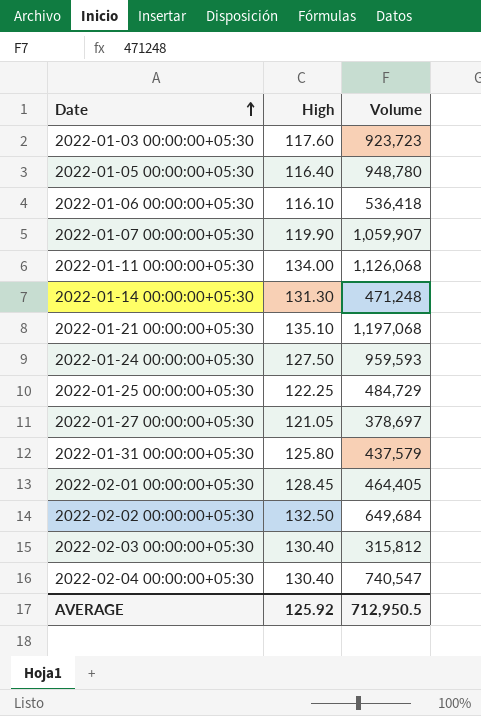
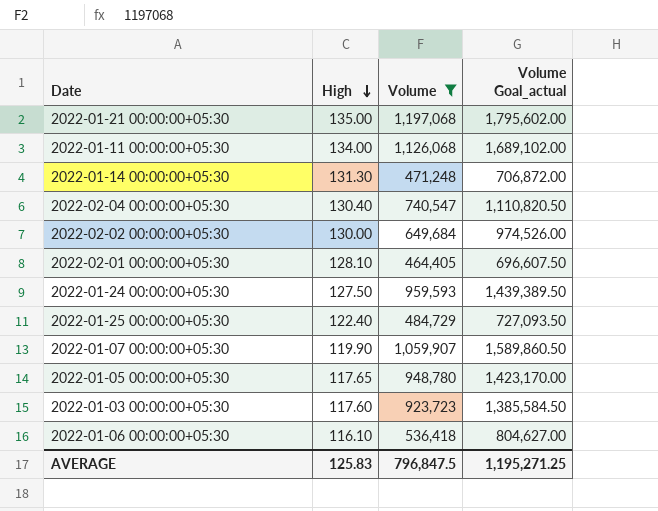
filter: none -> Volume >= 464,405
row order: Date ascending -> High descending
column Volume Goal_actual | formula: none -> [Volume] * 1.5
2022-01-21 00:00:00+05:30 | High: 135.10 -> 135.00
2022-02-02 00:00:00+05:30 | High: 132.50 -> 130.00
2022-02-01 00:00:00+05:30 | High: 128.45 -> 128.10
2022-01-25 00:00:00+05:30 | High: 122.25 -> 122.40
2022-01-05 00:00:00+05:30 | High: 116.40 -> 117.65
AVERAGE | High: 125.92 -> 125.83
AVERAGE | Volume: 712,950.5 -> 796,847.5

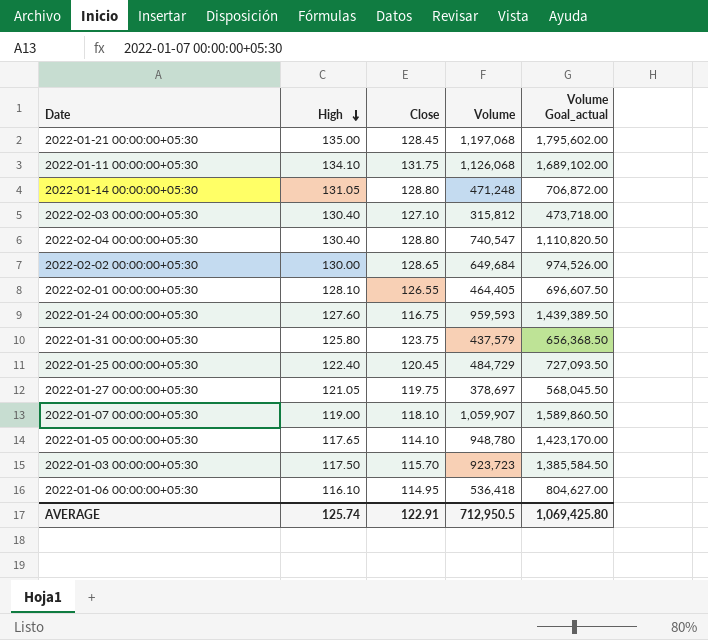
filter: Volume >= 464,405 -> none
column Close | position: none -> 3
2022-01-11 00:00:00+05:30 | High: 134.00 -> 134.10
2022-01-14 00:00:00+05:30 | High: 131.30 -> 131.05
2022-01-24 00:00:00+05:30 | High: 127.50 -> 127.60
2022-01-07 00:00:00+05:30 | High: 119.90 -> 119.00
2022-01-03 00:00:00+05:30 | High: 117.60 -> 117.50
AVERAGE | High: 125.83 -> 125.74
AVERAGE | Volume: 796,847.5 -> 712,950.5
AVERAGE | Volume Goal_actual: 1,195,271.25 -> 1,069,425.80

